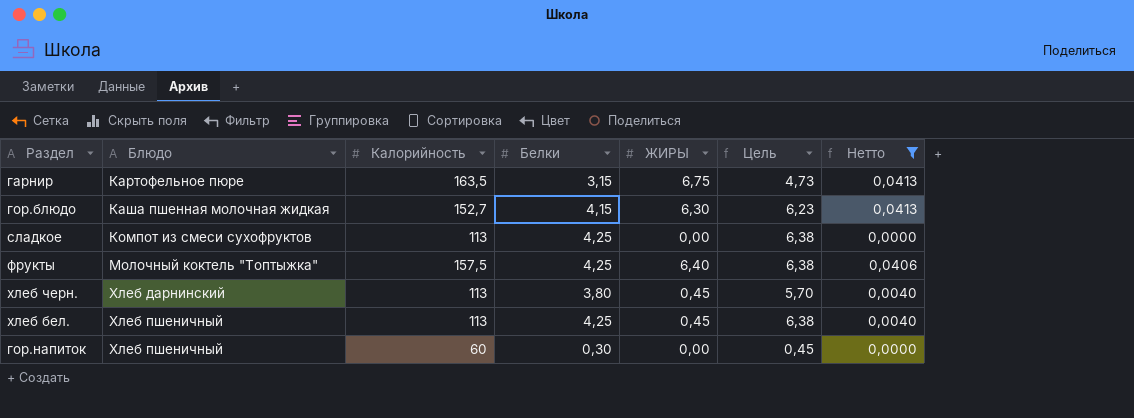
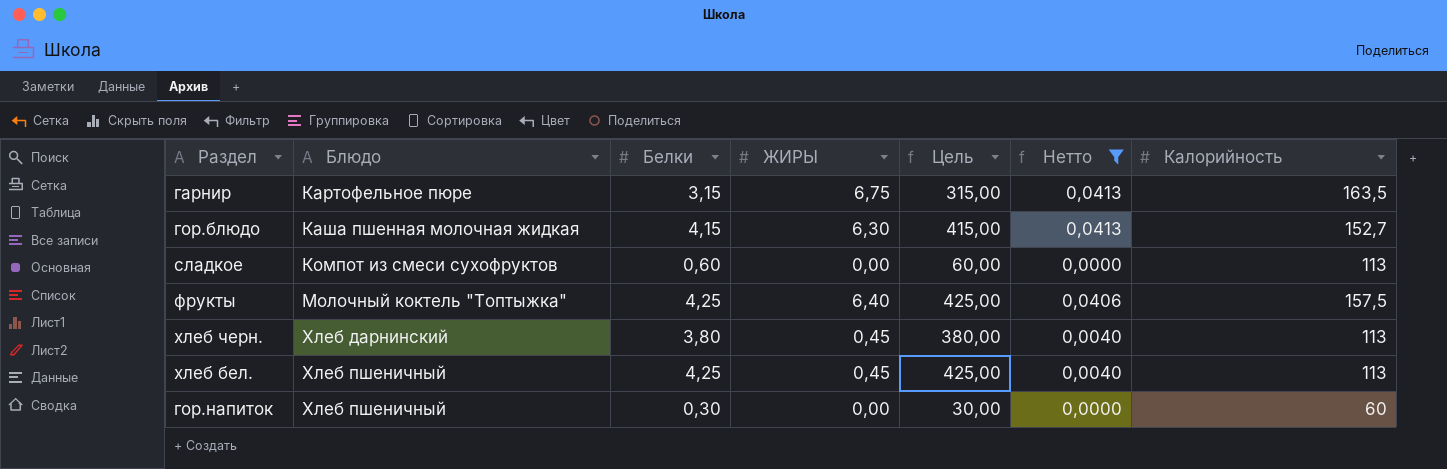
column Цель | formula: [Белки] * 1,5 -> [Белки] * 100
column Калорийность | position: 3 -> 7
сладкое | Белки: 4,25 -> 0,60

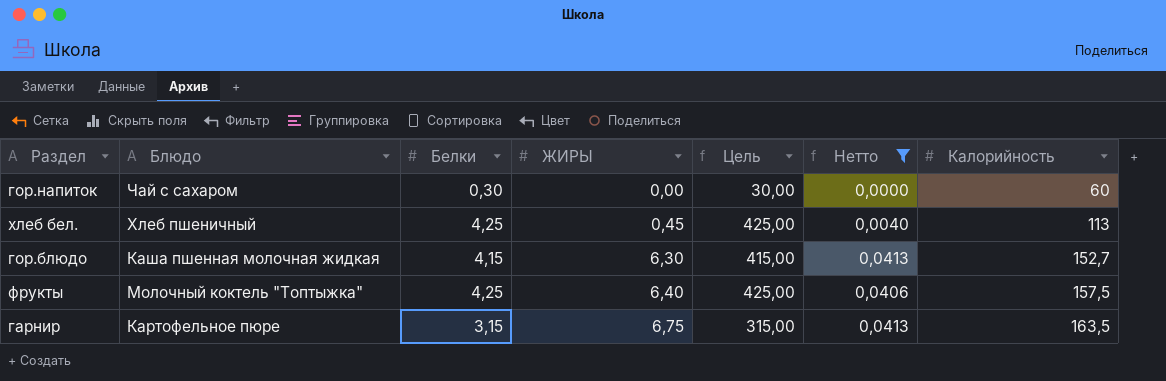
row order: Блюдо ascending -> ЖИРЫ ascending
row сладкое: Компот из смеси сухофруктов | 0,60 | 0,00 | 60,00 | 0,0000 | 113 -> none
row хлеб черн.: Хлеб дарнинский | 3,80 | 0,45 | 380,00 | 0,0040 | 113 -> none
гор.напиток | Блюдо: Хлеб пшеничный -> Чай с сахаром

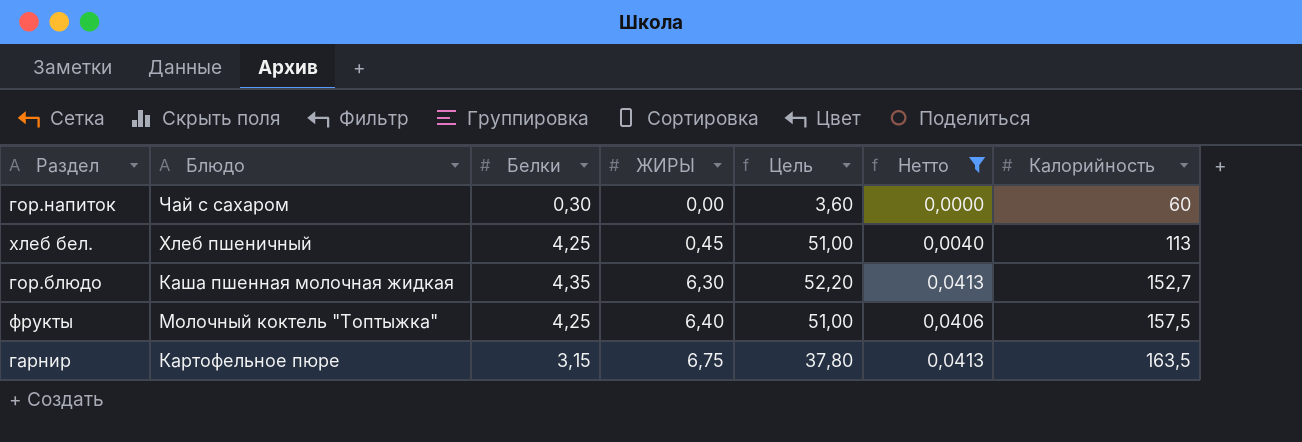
column Цель | formula: [Белки] * 100 -> [Белки] * 12
гор.блюдо | Белки: 4,15 -> 4,35

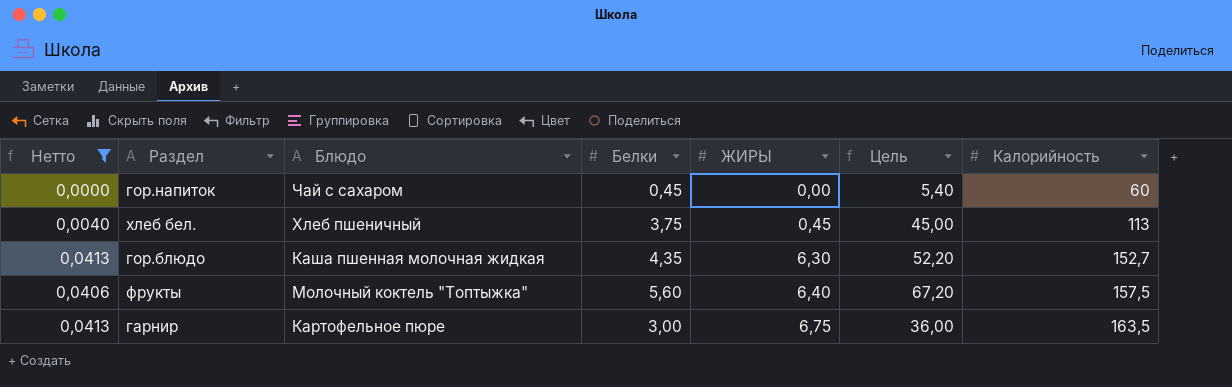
column Нетто | position: 6 -> 1
гор.напиток | Белки: 0,30 -> 0,45
гор.напиток | Цель: 3,60 -> 5,40
хлеб бел. | Белки: 4,25 -> 3,75
хлеб бел. | Цель: 51,00 -> 45,00
фрукты | Белки: 4,25 -> 5,60
фрукты | Цель: 51,00 -> 67,20
гарнир | Белки: 3,15 -> 3,00
гарнир | Цель: 37,80 -> 36,00

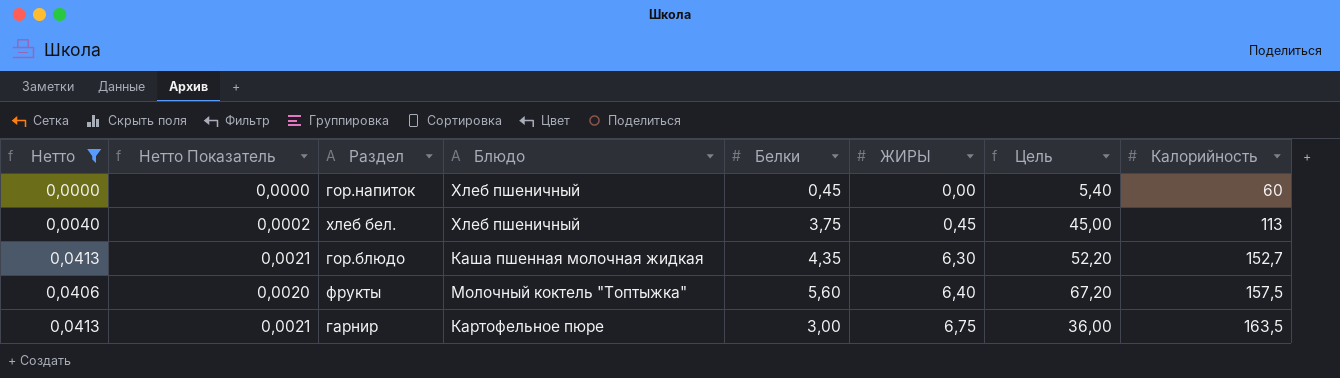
column Нетто Показатель | formula: none -> [Нетто] * 0,05
гор.напиток | Блюдо: Чай с сахаром -> Хлеб пшеничный

